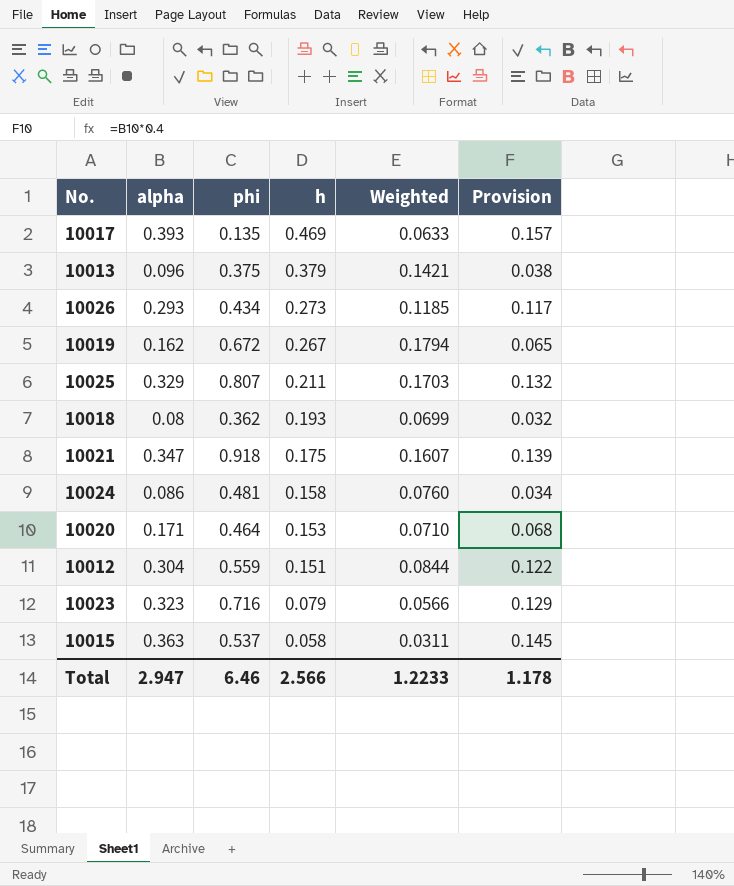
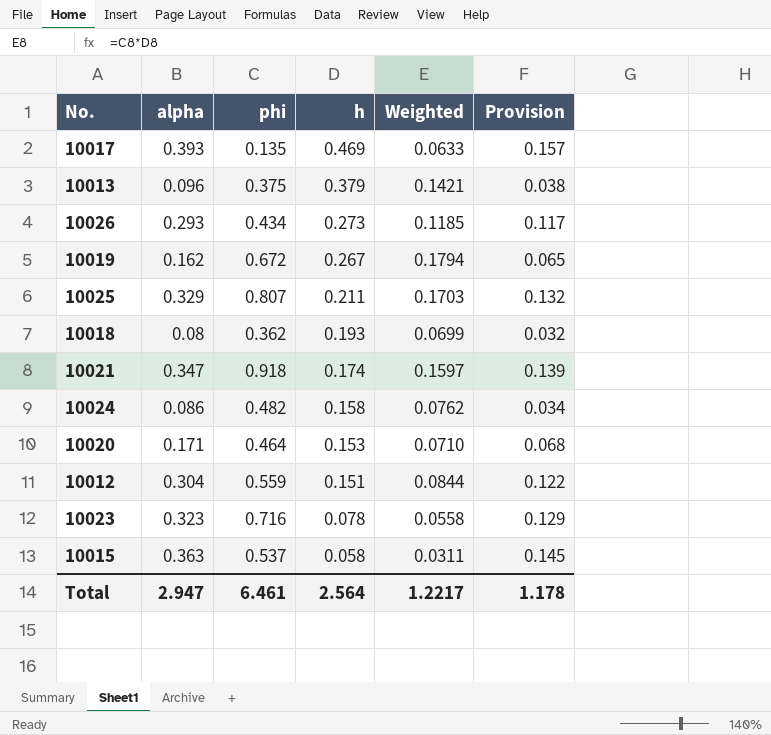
10021 | h: 0.175 -> 0.174
10021 | Weighted: 0.1607 -> 0.1597
10024 | phi: 0.481 -> 0.482
10024 | Weighted: 0.0760 -> 0.0762
10023 | h: 0.079 -> 0.078
10023 | Weighted: 0.0566 -> 0.0558
Total | phi: 6.46 -> 6.461
Total | h: 2.566 -> 2.564
Total | Weighted: 1.2233 -> 1.2217

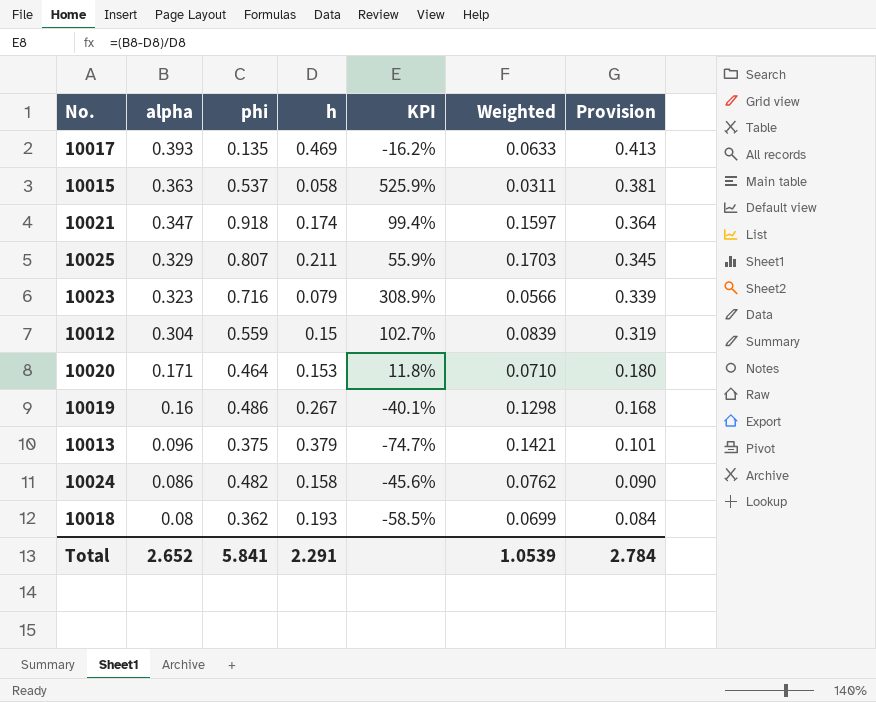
row order: h descending -> alpha descending
column KPI | formula: none -> ([alpha] - [h]) / [h]
column Provision | formula: [alpha] * 0.4 -> [alpha] * 1.05
row 10026: 0.293 | 0.434 | 0.273 | 0.1185 | 0.117 -> none
10023 | h: 0.078 -> 0.079
10023 | Weighted: 0.0558 -> 0.0566
10012 | h: 0.151 -> 0.15
10012 | Weighted: 0.0844 -> 0.0839
10019 | alpha: 0.162 -> 0.16
10019 | phi: 0.672 -> 0.486
10019 | Weighted: 0.1794 -> 0.1298
Total | alpha: 2.947 -> 2.652
Total | phi: 6.461 -> 5.841
Total | h: 2.564 -> 2.291
Total | Weighted: 1.2217 -> 1.0539
Total | Provision: 1.178 -> 2.784

